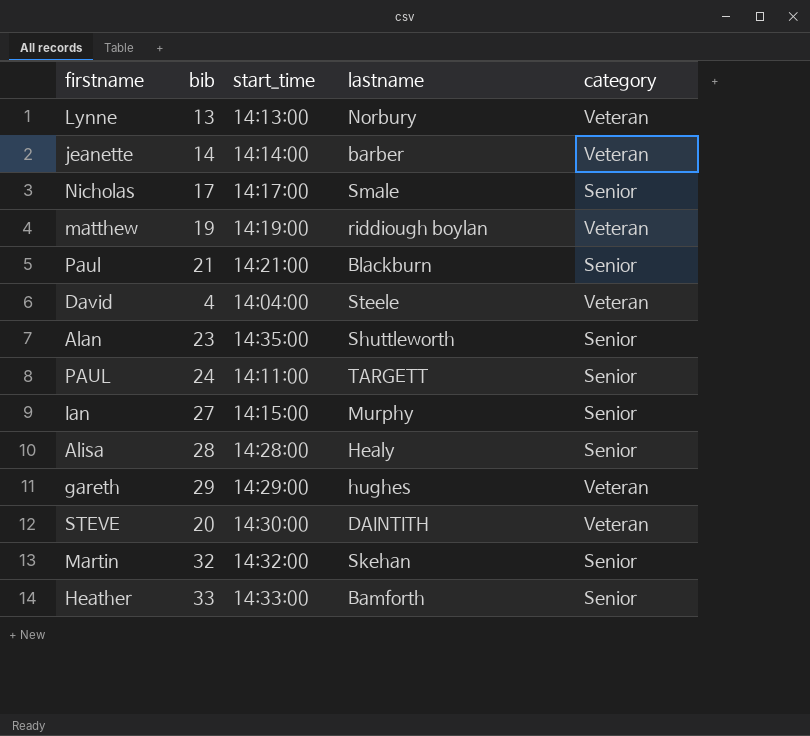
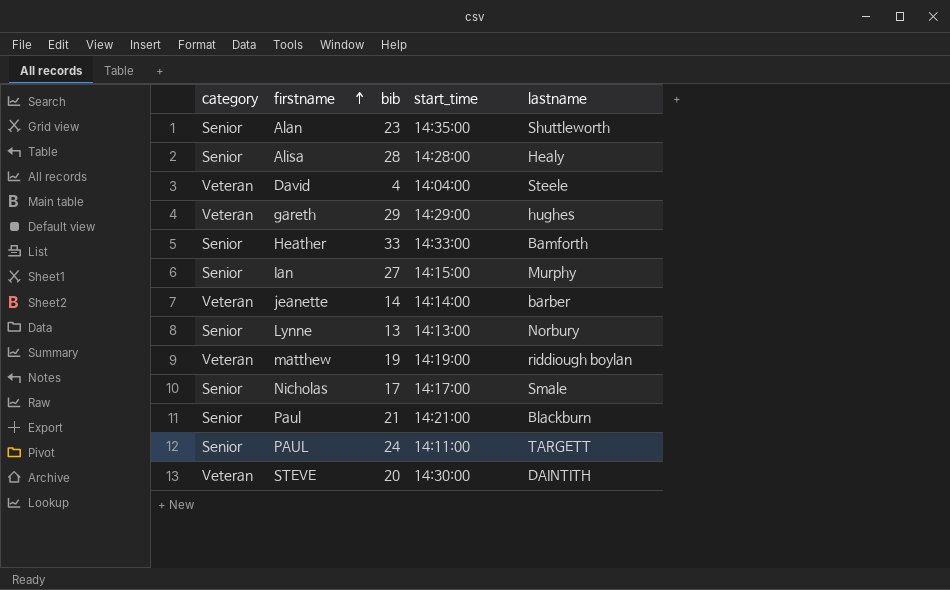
row order: none -> firstname ascending
column category | position: 5 -> 1
row Martin: 32 | 14:32:00 | Skehan | Senior -> none
Lynne | category: Veteran -> Senior

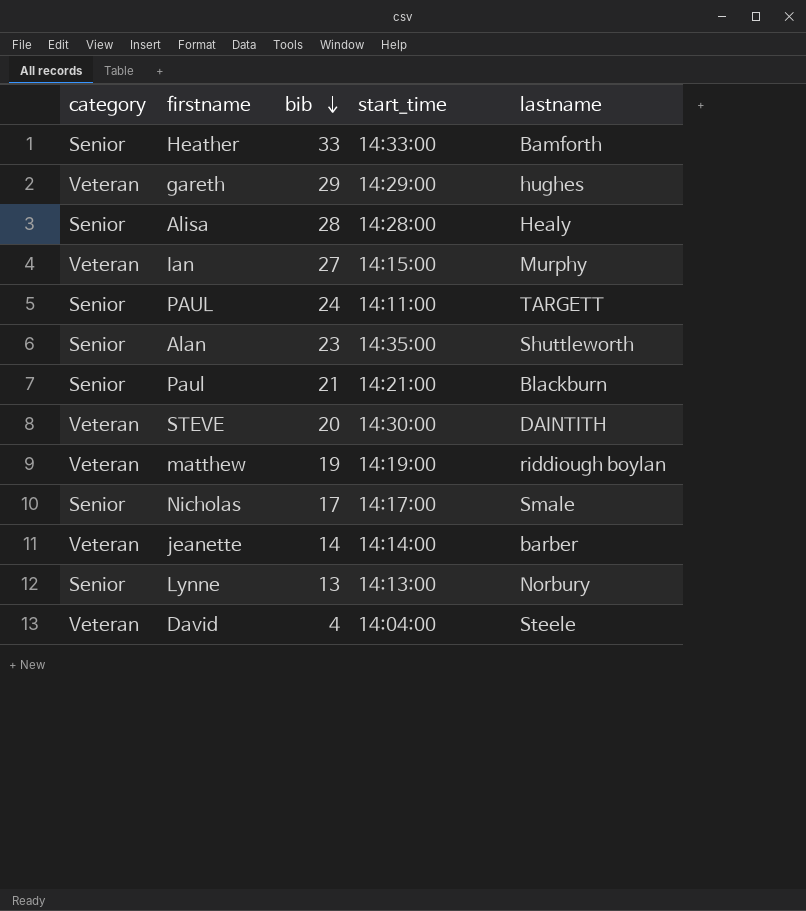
row order: firstname ascending -> bib descending
Ian | category: Senior -> Veteran

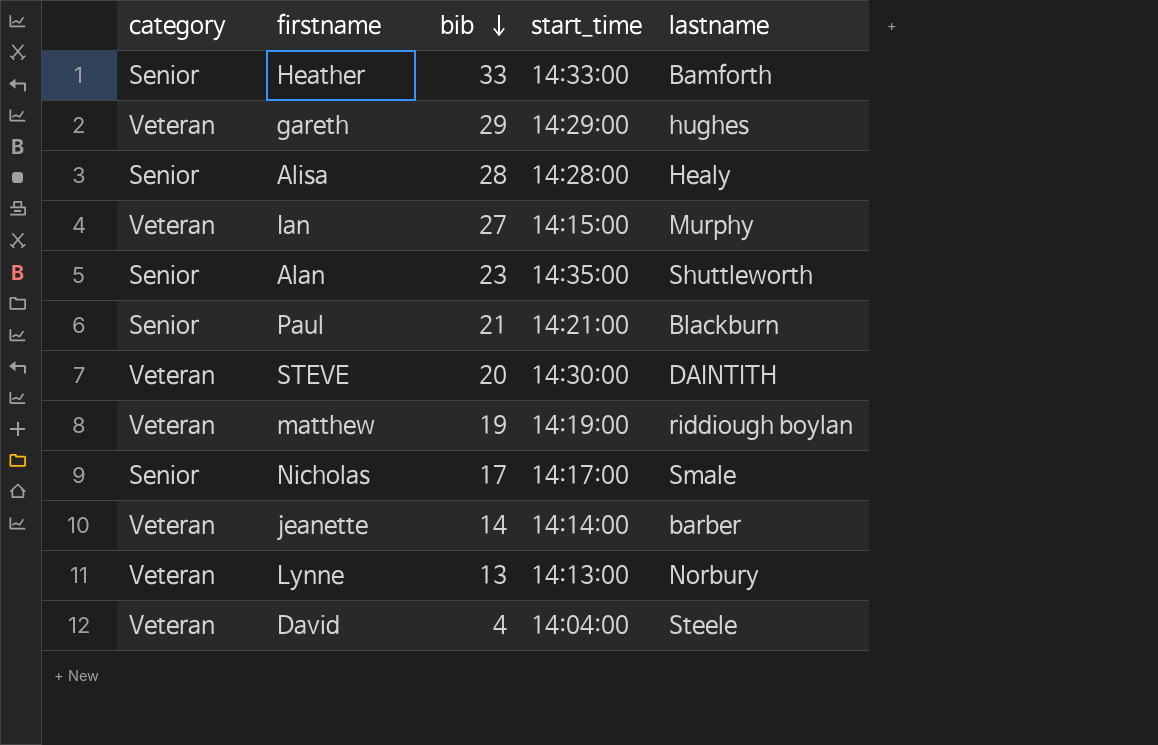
row PAUL: Senior | 24 | 14:11:00 | TARGETT -> none
Lynne | category: Senior -> Veteran

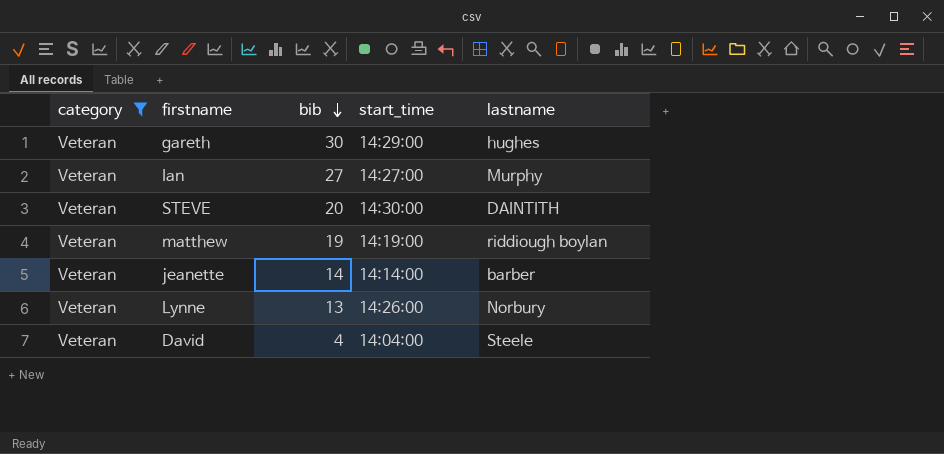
filter: none -> category = Veteran
gareth | bib: 29 -> 30
Ian | start_time: 14:15:00 -> 14:27:00
Lynne | start_time: 14:13:00 -> 14:26:00

